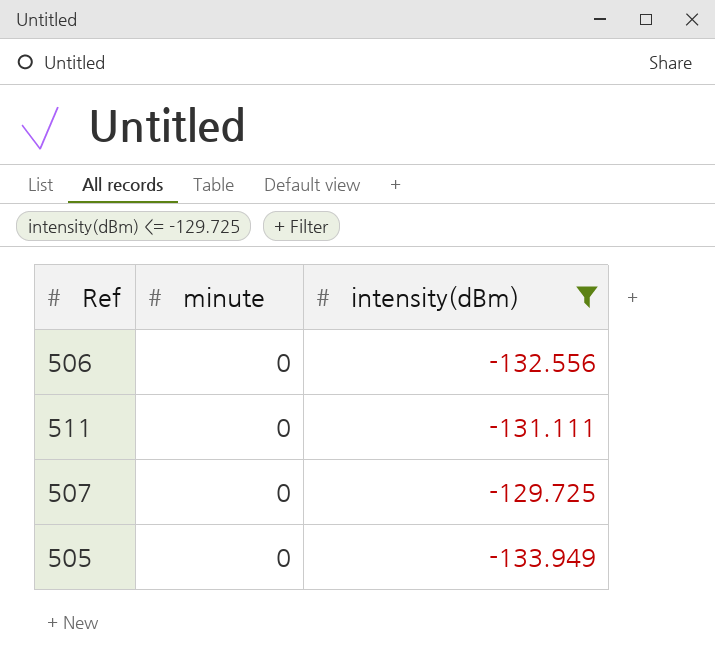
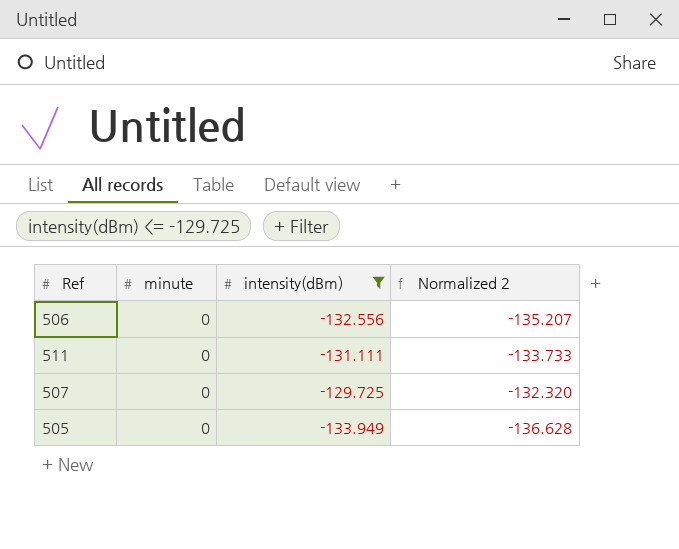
column Normalized 2 | formula: none -> [intensity(dBm)] * 1.02

